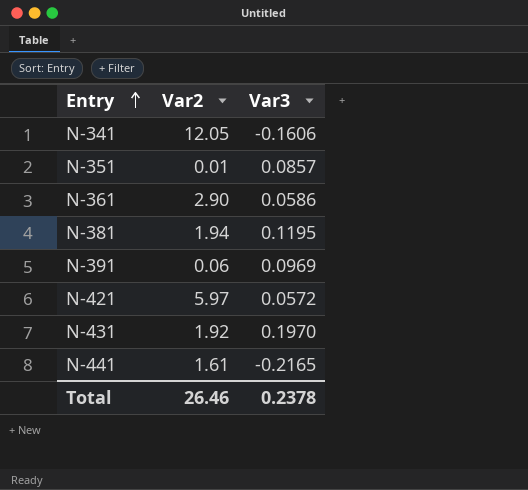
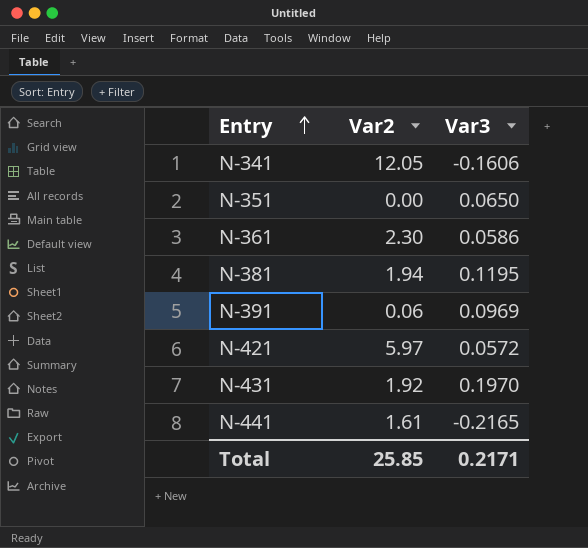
N-351 | Var2: 0.01 -> 0.00
N-351 | Var3: 0.0857 -> 0.0650
N-361 | Var2: 2.90 -> 2.30
Total | Var2: 26.46 -> 25.85
Total | Var3: 0.2378 -> 0.2171

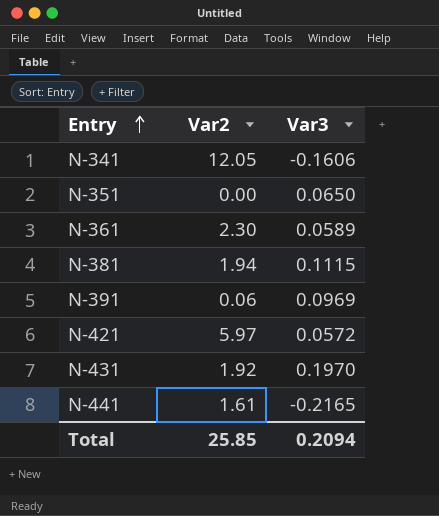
N-361 | Var3: 0.0586 -> 0.0589
N-381 | Var3: 0.1195 -> 0.1115
Total | Var3: 0.2171 -> 0.2094

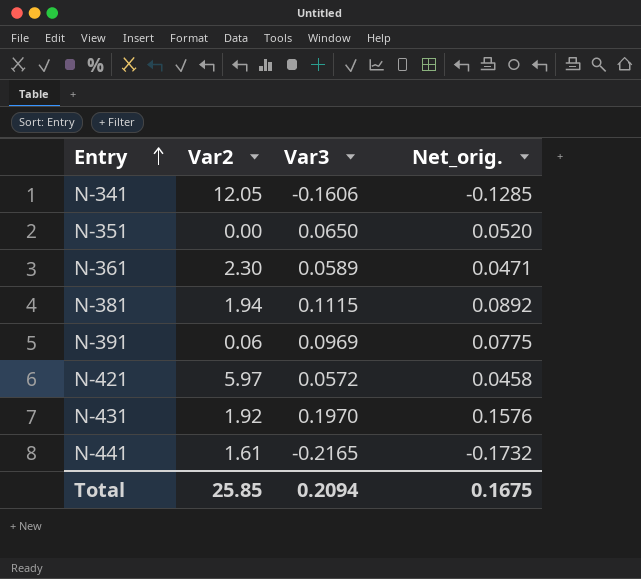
column Net_orig. | formula: none -> [Var3] * 0.8

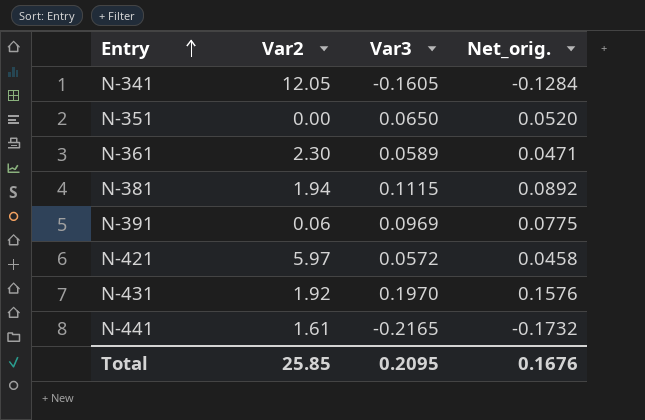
N-341 | Var3: -0.1606 -> -0.1605
N-341 | Net_orig.: -0.1285 -> -0.1284
Total | Var3: 0.2094 -> 0.2095
Total | Net_orig.: 0.1675 -> 0.1676

